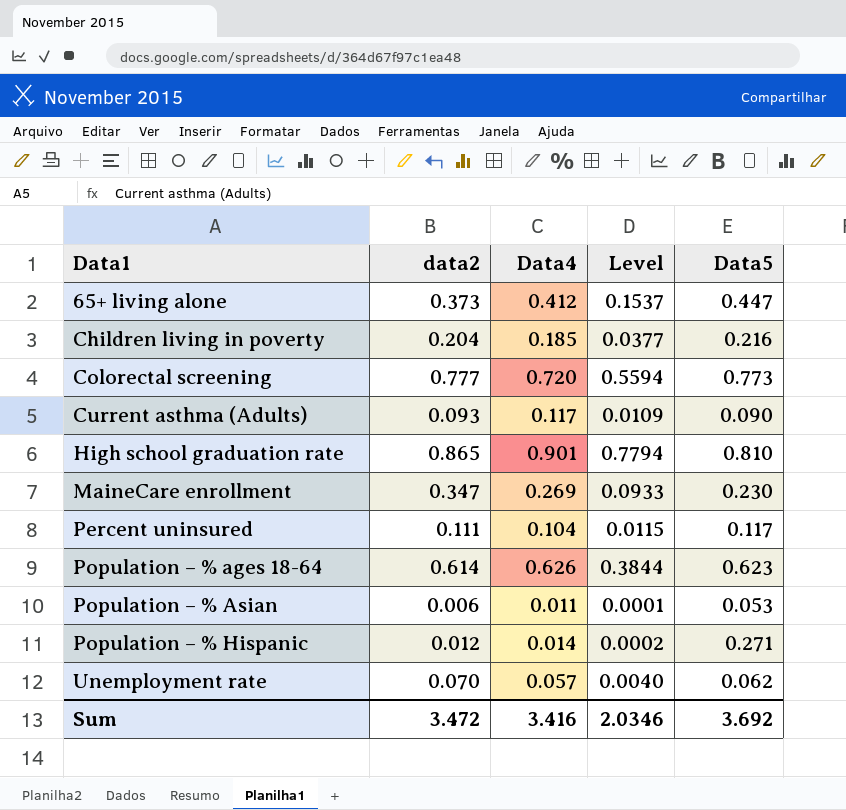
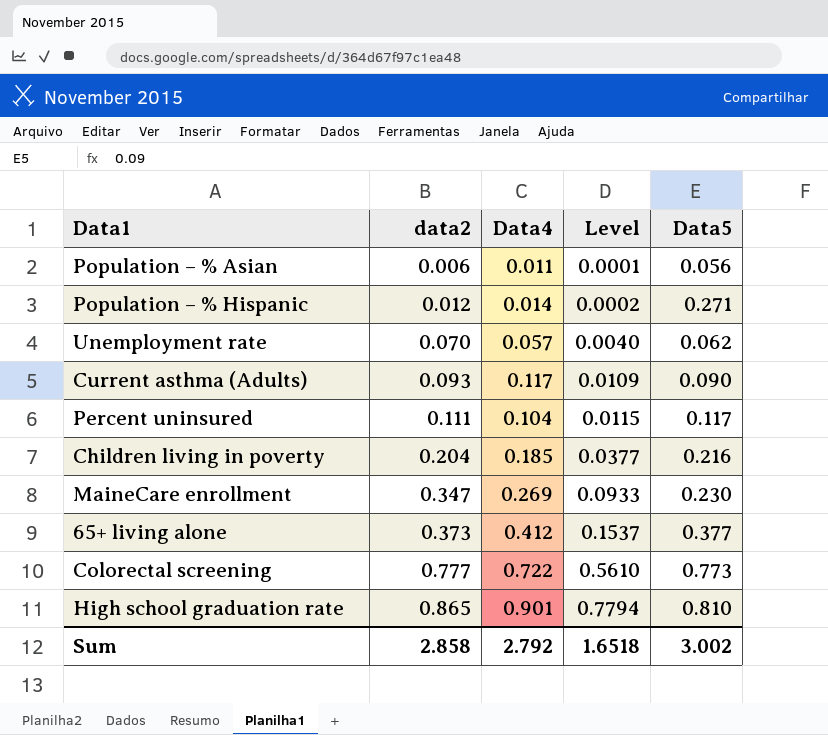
row order: Data1 ascending -> data2 ascending
row Population – % ages 18-64: 0.614 | 0.626 | 0.3844 | 0.623 -> none
Population – % Asian | Data5: 0.053 -> 0.056
65+ living alone | Data5: 0.447 -> 0.377
Colorectal screening | Data4: 0.720 -> 0.722
Colorectal screening | Level: 0.5594 -> 0.5610
Sum | data2: 3.472 -> 2.858
Sum | Data4: 3.416 -> 2.792
Sum | Level: 2.0346 -> 1.6518
Sum | Data5: 3.692 -> 3.002

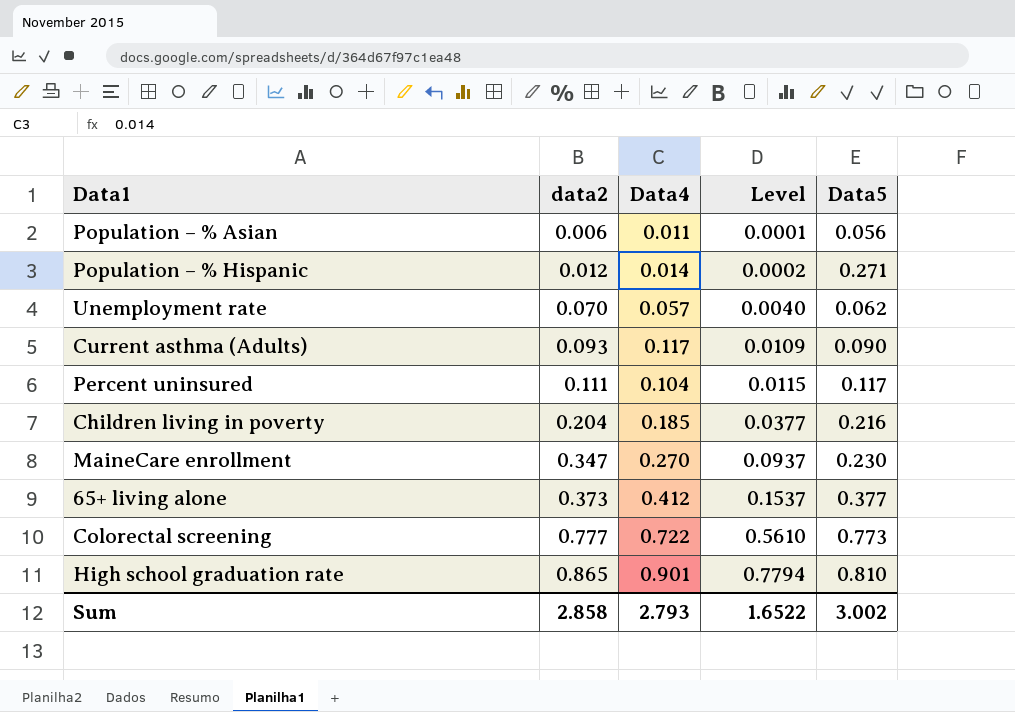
MaineCare enrollment | Data4: 0.269 -> 0.270
MaineCare enrollment | Level: 0.0933 -> 0.0937
Sum | Data4: 2.792 -> 2.793
Sum | Level: 1.6518 -> 1.6522

